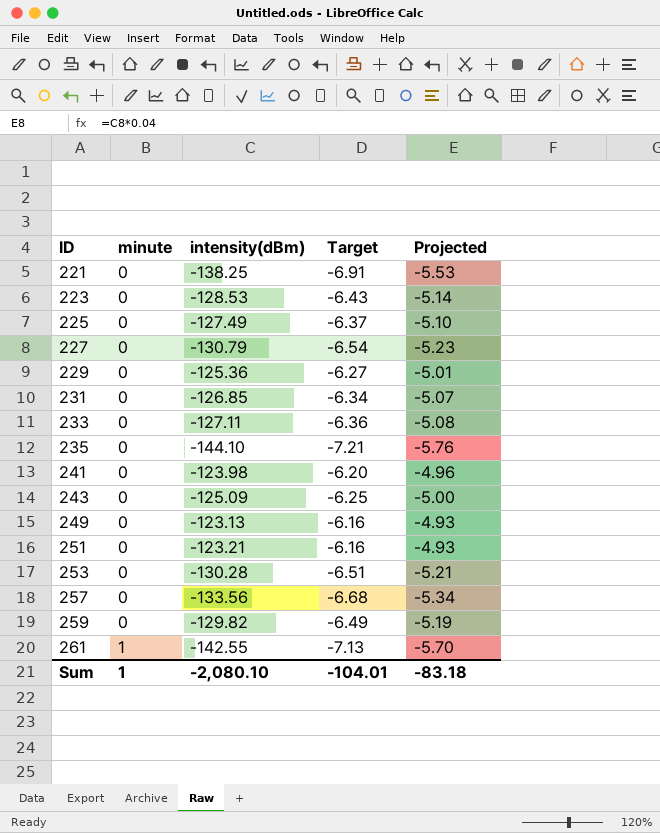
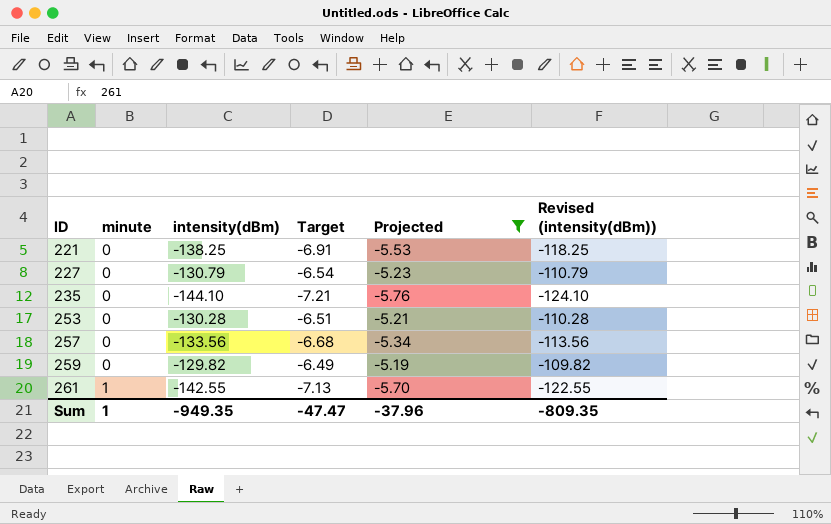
filter: none -> Projected <= -5.19
column Revised (intensity(dBm)) | formula: none -> [intensity(dBm)] + 20
Sum | intensity(dBm): -2,080.10 -> -949.35
Sum | Target: -104.01 -> -47.47
Sum | Projected: -83.18 -> -37.96

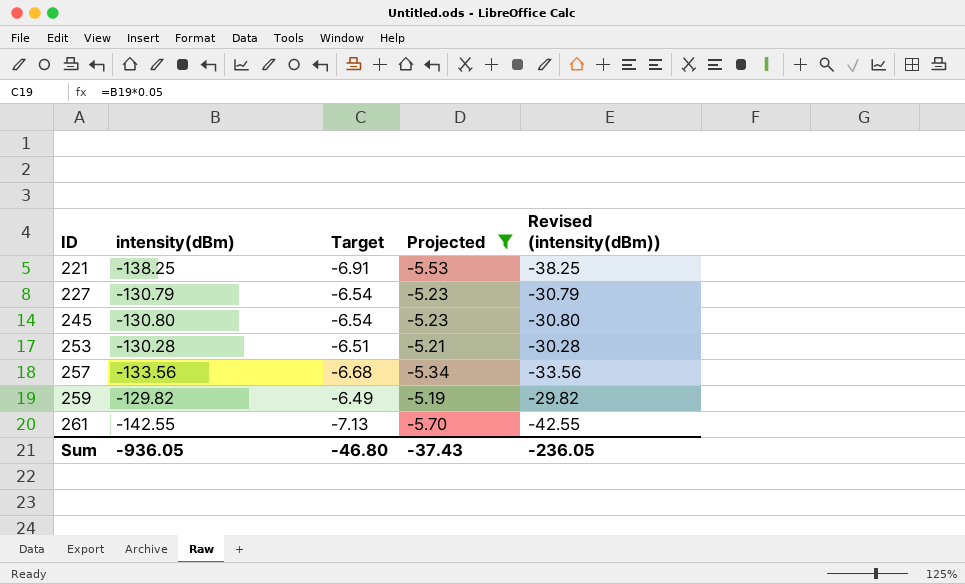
column minute | position: 2 -> none
column Revised (intensity(dBm)) | formula: [intensity(dBm)] + 20 -> [intensity(dBm)] + 100
row 235: 0 | -144.10 | -7.21 | -5.76 | -124.10 -> none
row 245: none -> -130.80 | -6.54 | -5.23 | -30.80
Sum | intensity(dBm): -949.35 -> -936.05
Sum | Target: -47.47 -> -46.80
Sum | Projected: -37.96 -> -37.43
Sum | Revised (intensity(dBm)): -809.35 -> -236.05

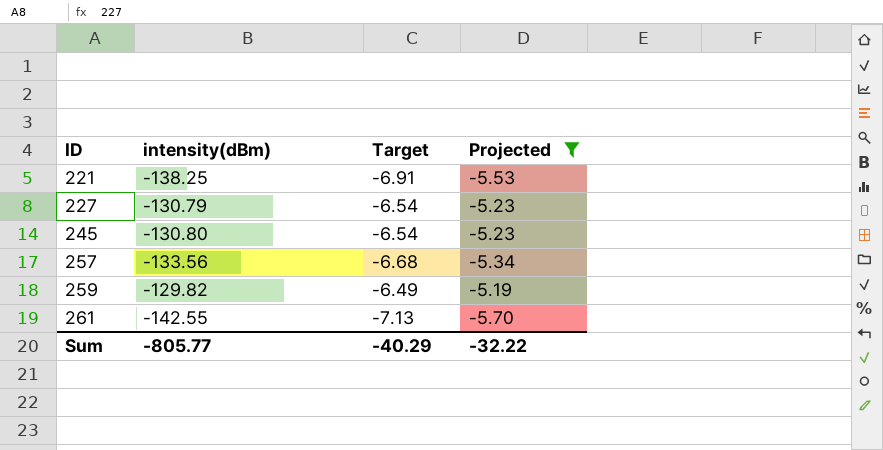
column Revised (intensity(dBm)) | formula: [intensity(dBm)] + 100 -> none
row 253: -130.28 | -6.51 | -5.21 | -30.28 -> none
Sum | intensity(dBm): -936.05 -> -805.77
Sum | Target: -46.80 -> -40.29
Sum | Projected: -37.43 -> -32.22

